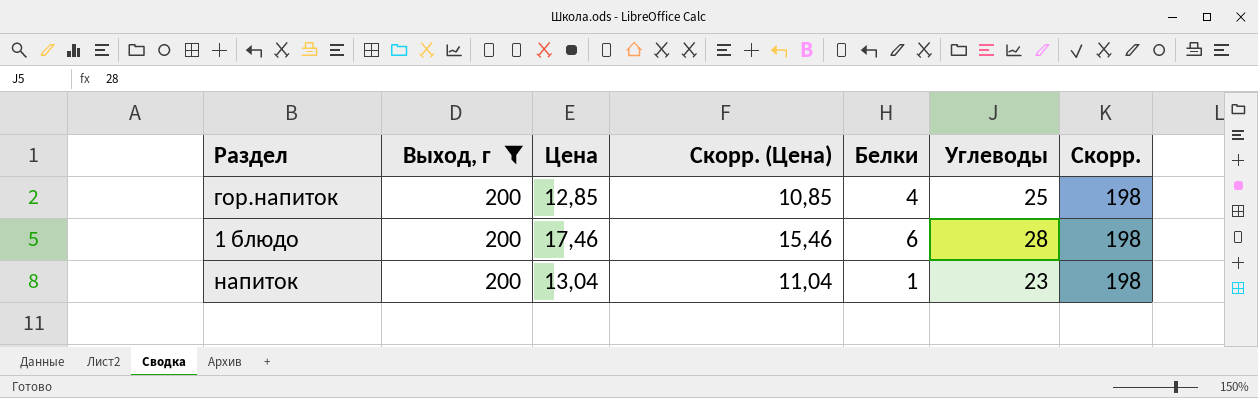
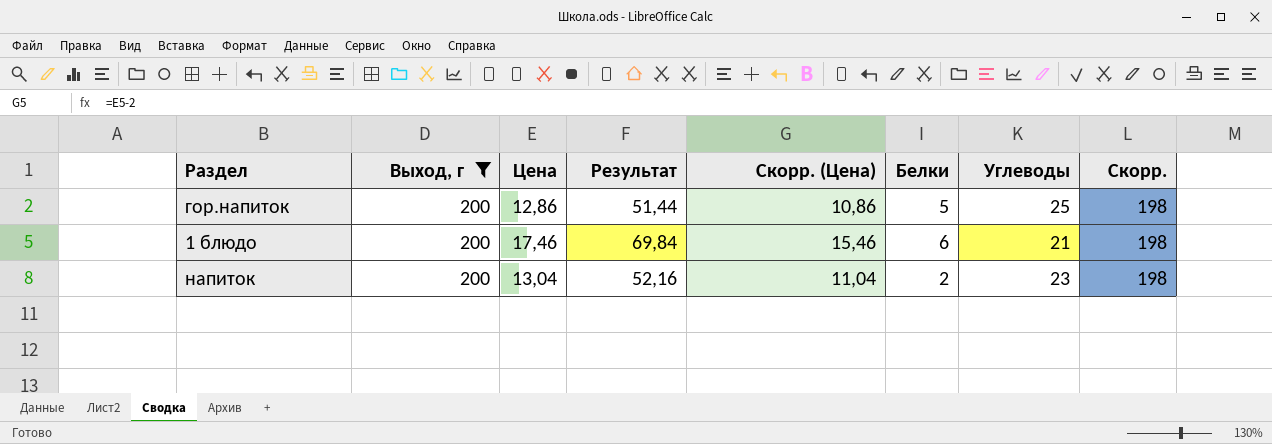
column Результат | formula: none -> [Цена] * 4
гор.напиток | Цена: 12,85 -> 12,86
гор.напиток | Скорр. (Цена): 10,85 -> 10,86
гор.напиток | Белки: 4 -> 5
1 блюдо | Углеводы: 28 -> 21
напиток | Белки: 1 -> 2

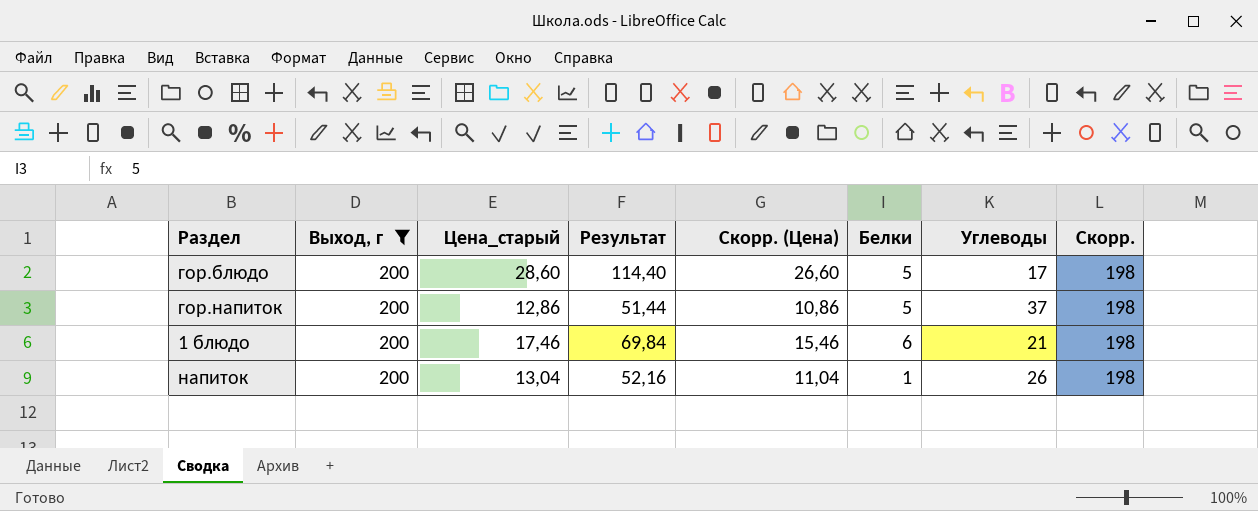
column name: Цена -> Цена_старый
row гор.блюдо: none -> 200 | 28,60 | 114,40 | 26,60 | 5 | 17 | 198
гор.напиток | Углеводы: 25 -> 37
напиток | Белки: 2 -> 1
напиток | Углеводы: 23 -> 26

